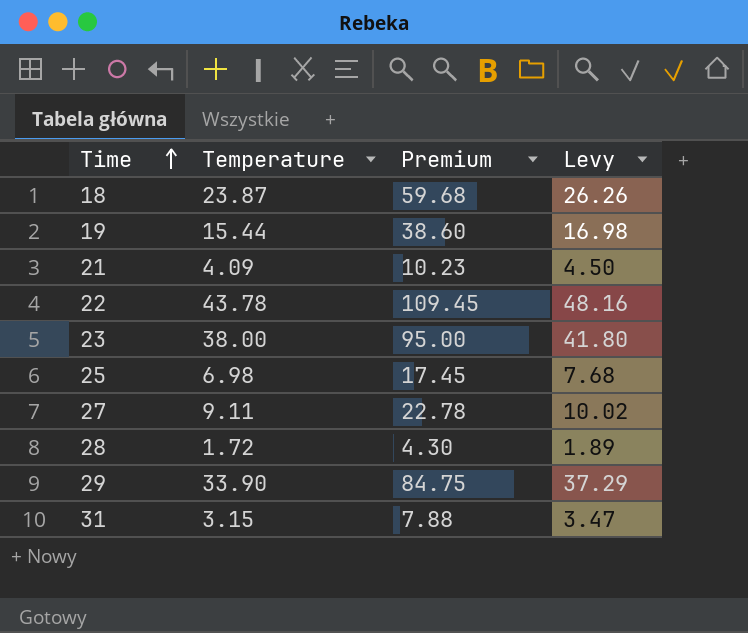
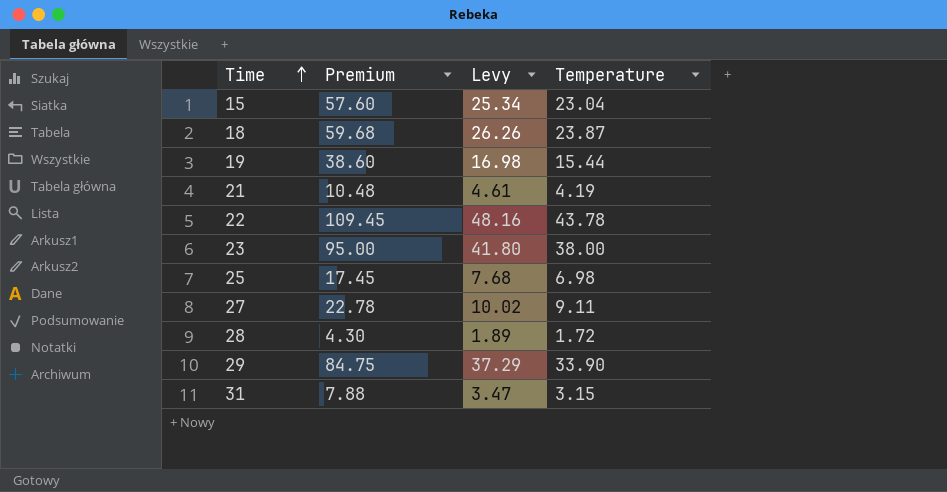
column Temperature | position: 2 -> 4
row 15: none -> 57.60 | 25.34 | 23.04
21 | Premium: 10.23 -> 10.48
21 | Levy: 4.50 -> 4.61
21 | Temperature: 4.09 -> 4.19

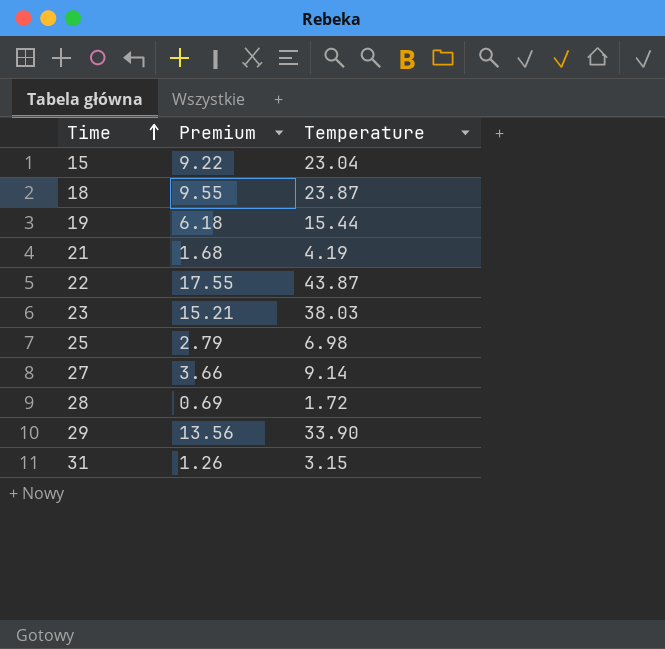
column Levy | formula: [Temperature] * 1.1 -> none
column Premium | formula: [Temperature] * 2.5 -> [Temperature] * 0.4
22 | Temperature: 43.78 -> 43.87
23 | Temperature: 38.00 -> 38.03
27 | Temperature: 9.11 -> 9.14

